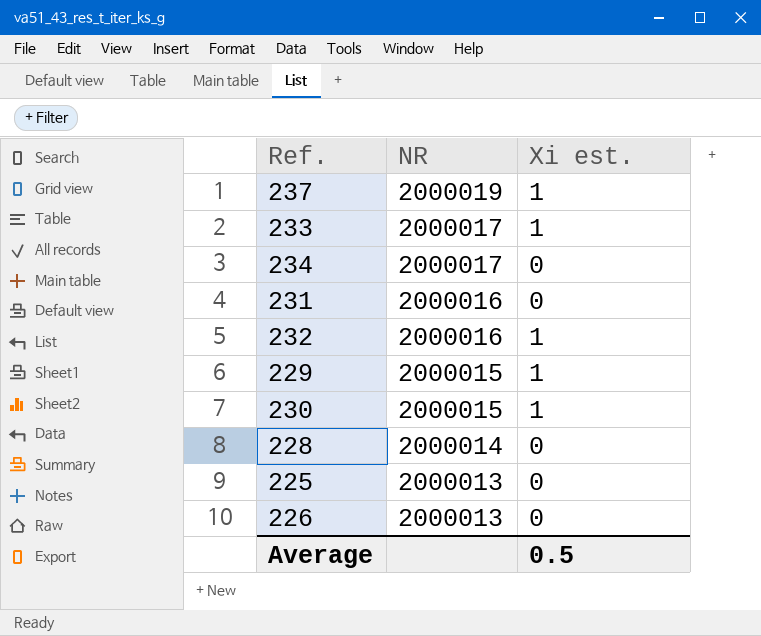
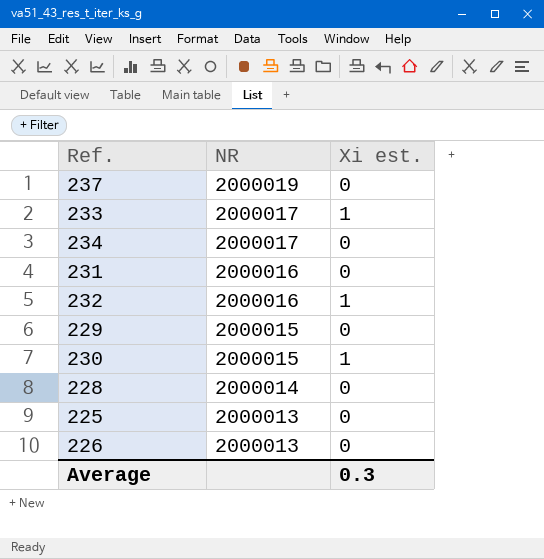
237 | Xi est.: 1 -> 0
229 | Xi est.: 1 -> 0
Average | Xi est.: 0.5 -> 0.3

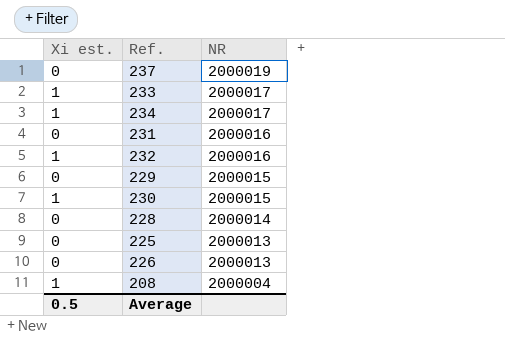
column Xi est. | position: 3 -> 1
234 | Xi est.: 0 -> 1
row 208: none -> 1 | 2000004
Average | Xi est.: 0.3 -> 0.5

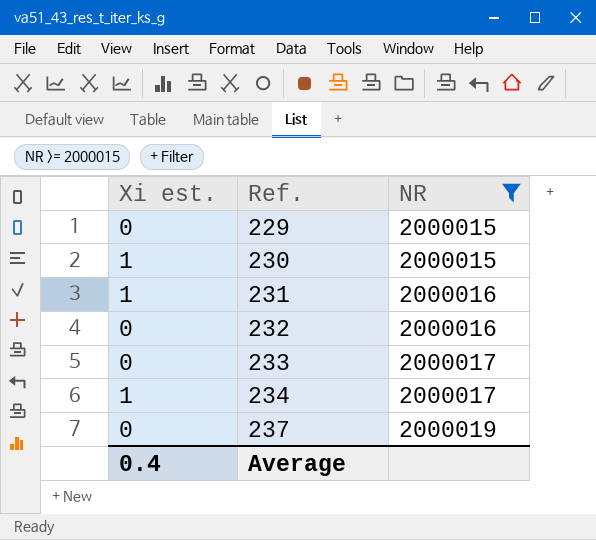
filter: none -> NR >= 2000015
row order: NR descending -> Ref. ascending
231 | Xi est.: 0 -> 1
232 | Xi est.: 1 -> 0
233 | Xi est.: 1 -> 0
Average | Xi est.: 0.5 -> 0.4

